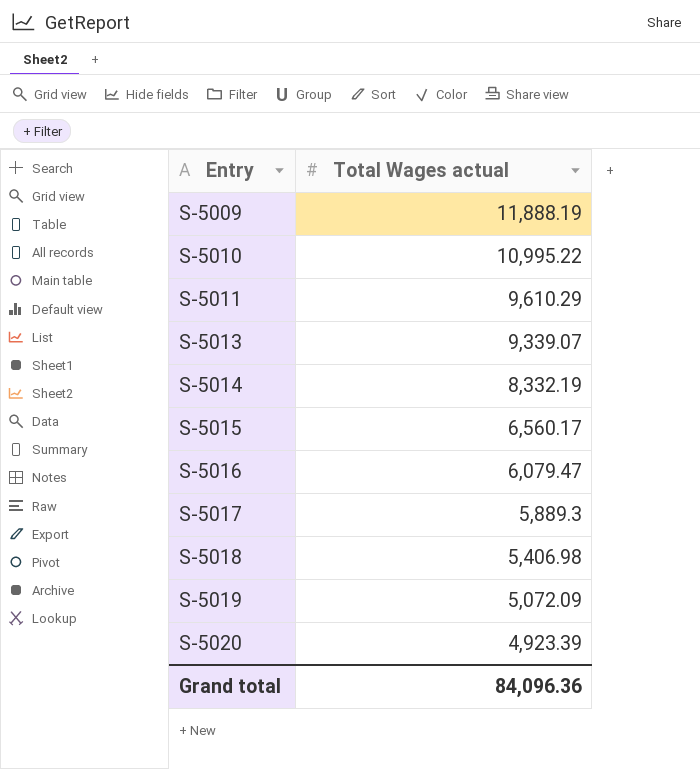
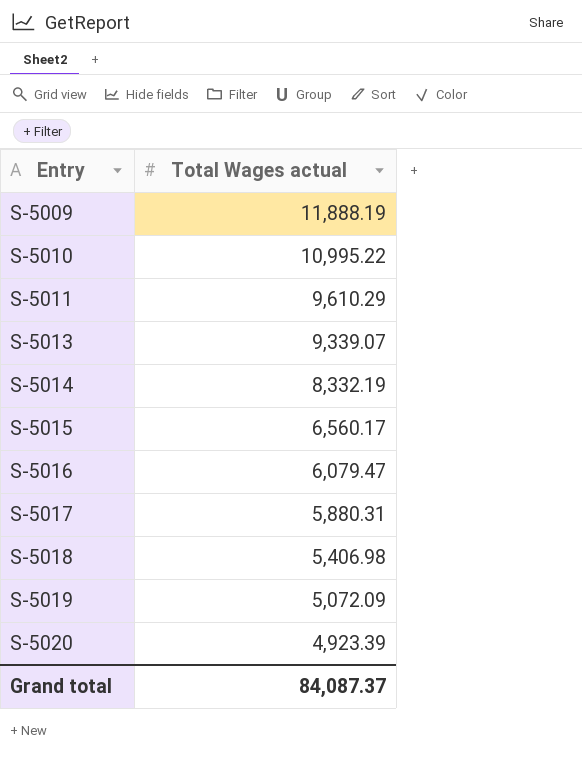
S-5017 | Total Wages actual: 5,889.3 -> 5,880.31
Grand total | Total Wages actual: 84,096.36 -> 84,087.37

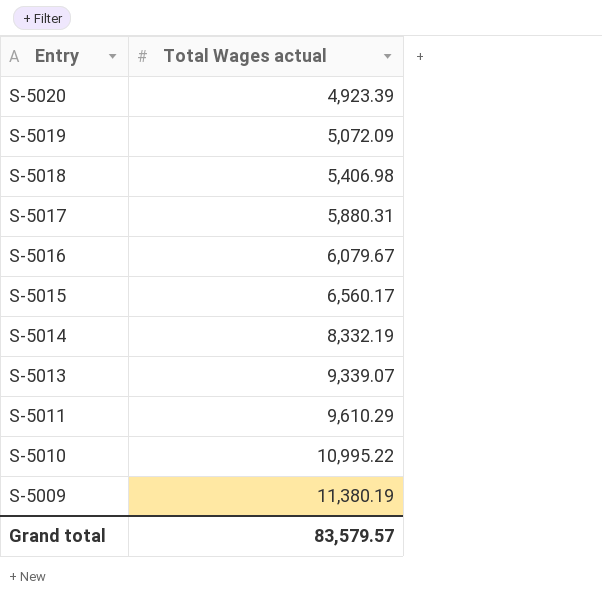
row order: Entry ascending -> Entry descending
S-5016 | Total Wages actual: 6,079.47 -> 6,079.67
S-5009 | Total Wages actual: 11,888.19 -> 11,380.19
Grand total | Total Wages actual: 84,087.37 -> 83,579.57

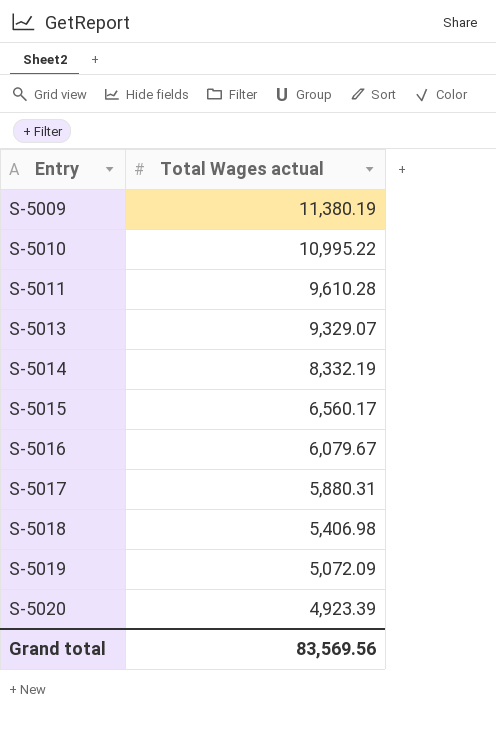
row order: Entry descending -> Entry ascending
S-5011 | Total Wages actual: 9,610.29 -> 9,610.28
S-5013 | Total Wages actual: 9,339.07 -> 9,329.07
Grand total | Total Wages actual: 83,579.57 -> 83,569.56

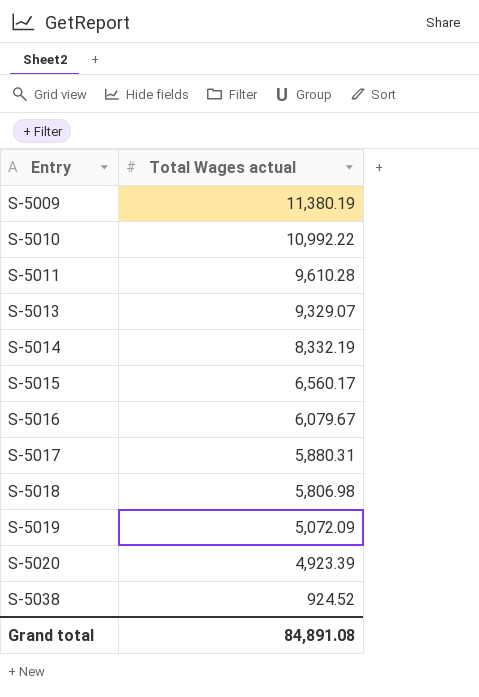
S-5010 | Total Wages actual: 10,995.22 -> 10,992.22
S-5018 | Total Wages actual: 5,406.98 -> 5,806.98
row S-5038: none -> 924.52
Grand total | Total Wages actual: 83,569.56 -> 84,891.08

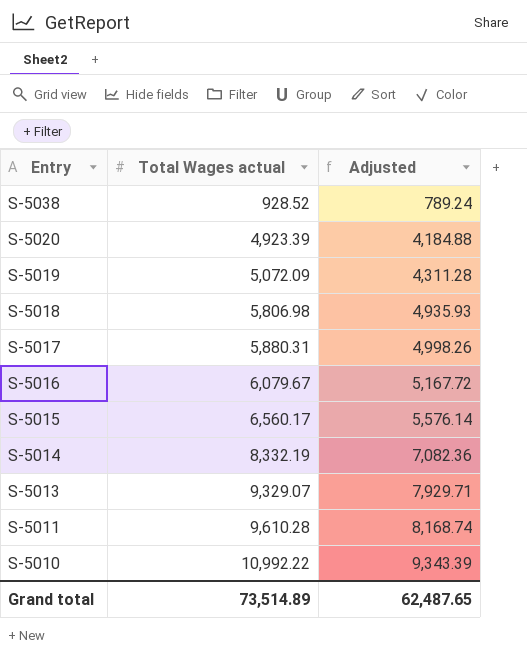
row order: Entry ascending -> Entry descending
column Adjusted | formula: none -> [Total Wages actual] * 0.85
row S-5009: 11,380.19 -> none
S-5038 | Total Wages actual: 924.52 -> 928.52
Grand total | Total Wages actual: 84,891.08 -> 73,514.89

